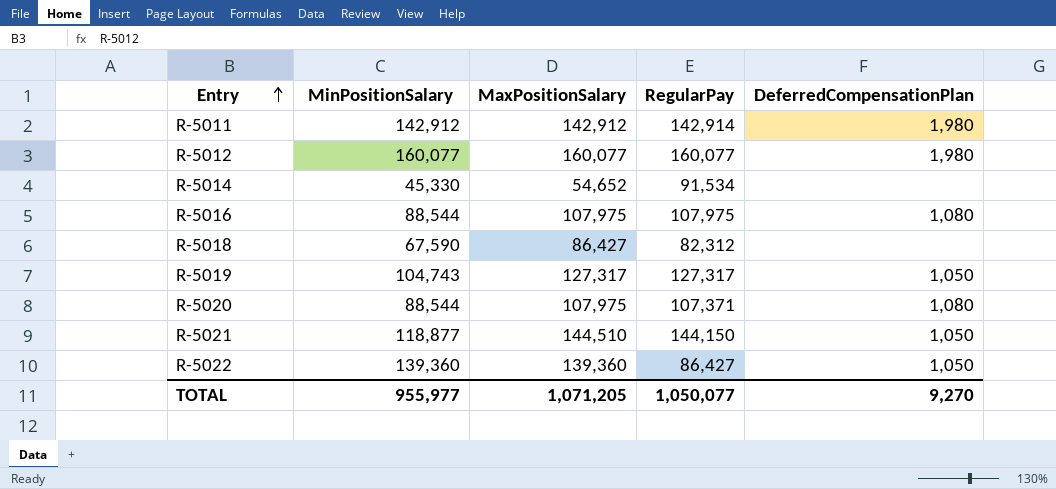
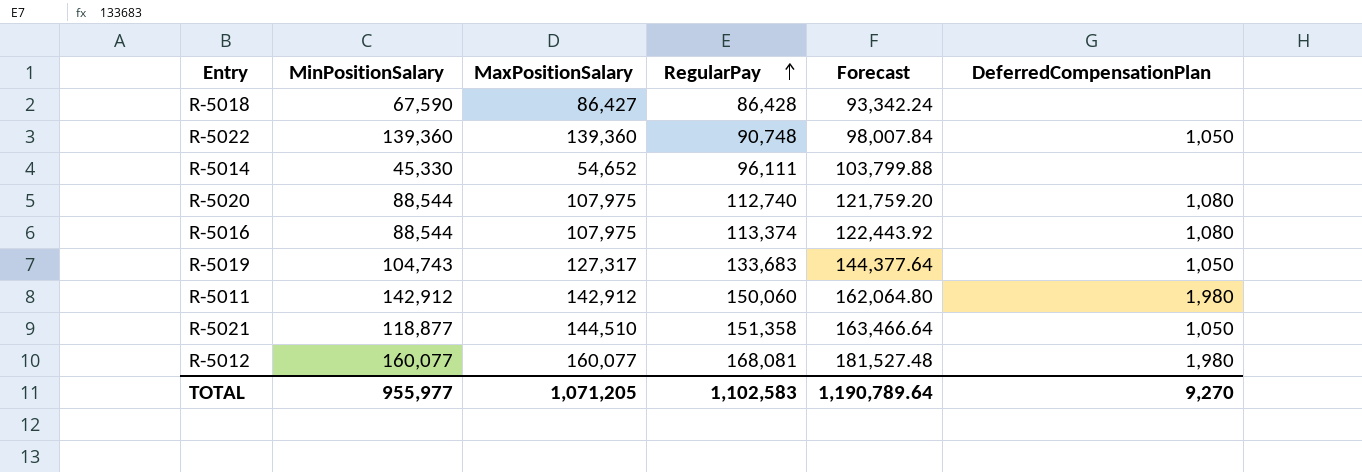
row order: Entry ascending -> RegularPay ascending
column Forecast | formula: none -> [RegularPay] * 1.08
R-5018 | RegularPay: 82,312 -> 86,428
R-5022 | RegularPay: 86,427 -> 90,748
R-5014 | RegularPay: 91,534 -> 96,111
R-5020 | RegularPay: 107,371 -> 112,740
R-5016 | RegularPay: 107,975 -> 113,374
R-5019 | RegularPay: 127,317 -> 133,683
R-5011 | RegularPay: 142,914 -> 150,060
R-5021 | RegularPay: 144,150 -> 151,358
R-5012 | RegularPay: 160,077 -> 168,081
TOTAL | RegularPay: 1,050,077 -> 1,102,583

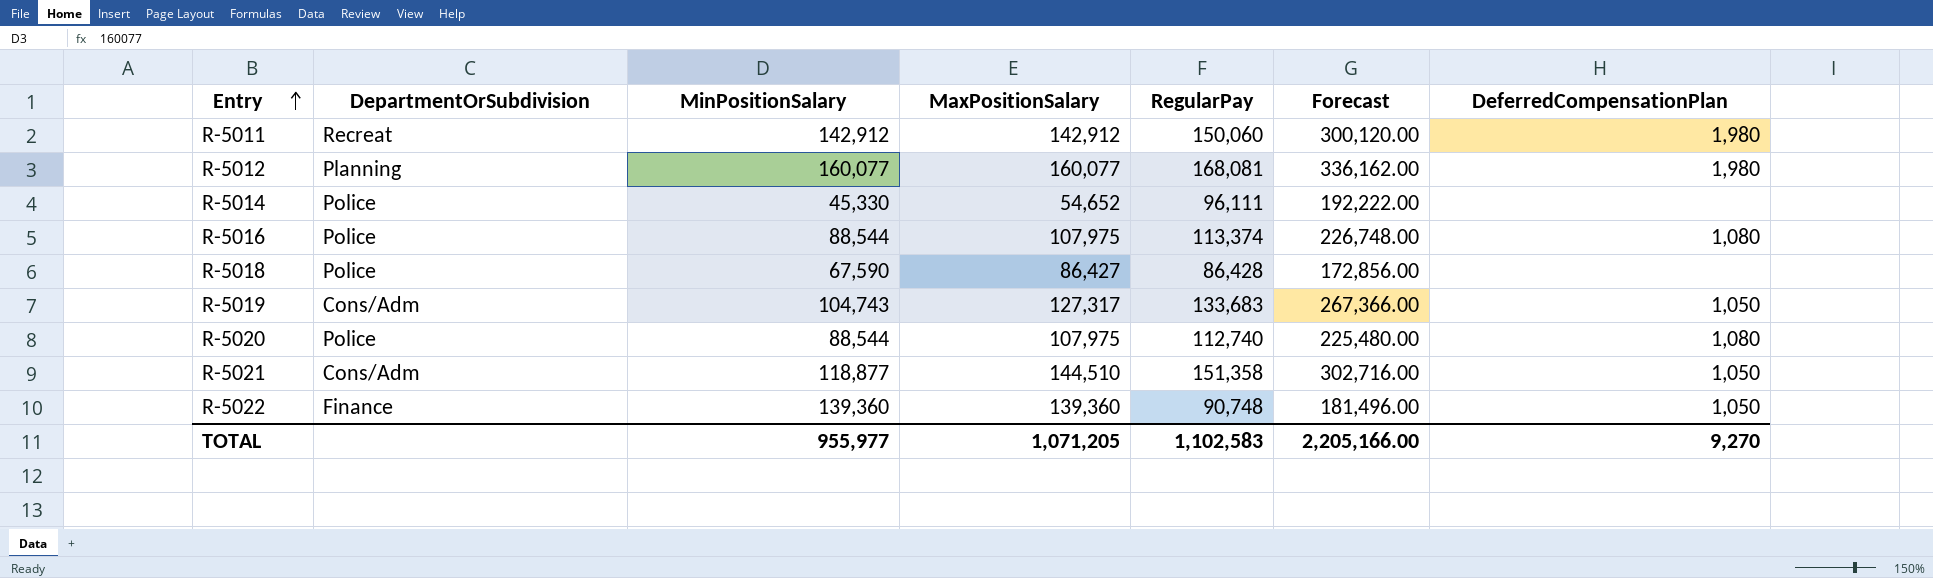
row order: RegularPay ascending -> Entry ascending
column DepartmentOrSubdivision | position: none -> 2
column Forecast | formula: [RegularPay] * 1.08 -> [RegularPay] * 2
TOTAL | Forecast: 1,190,789.64 -> 2,205,166.00

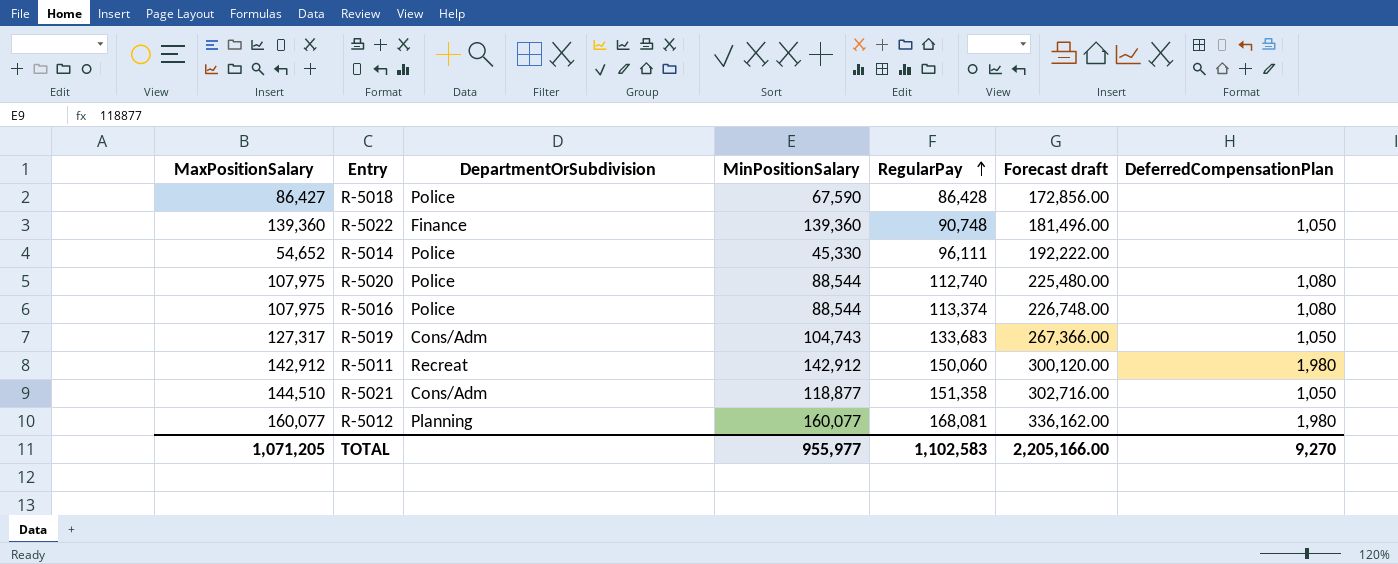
row order: Entry ascending -> RegularPay ascending
column MaxPositionSalary | position: 4 -> 1
column name: Forecast -> Forecast draft

